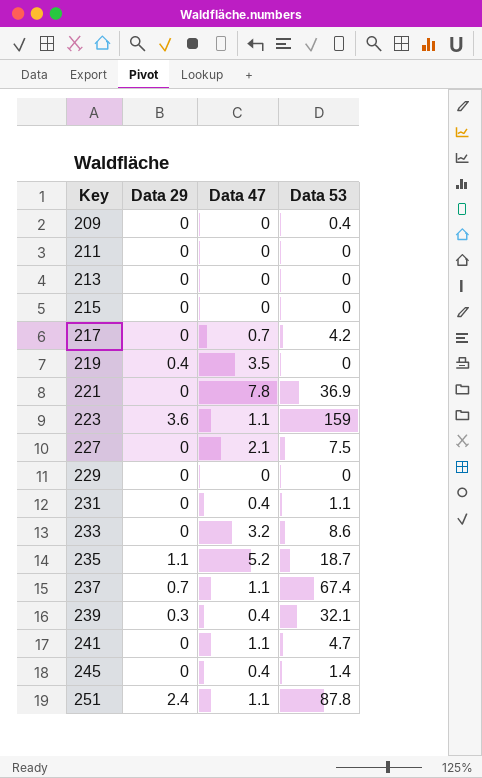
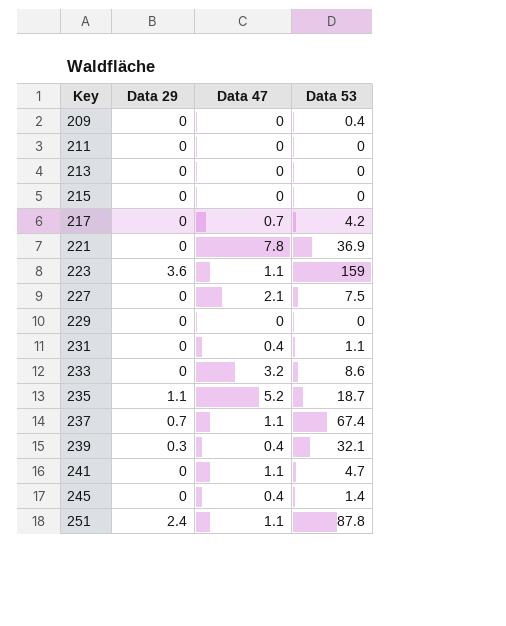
row 219: 0.4 | 3.5 | 0 -> none

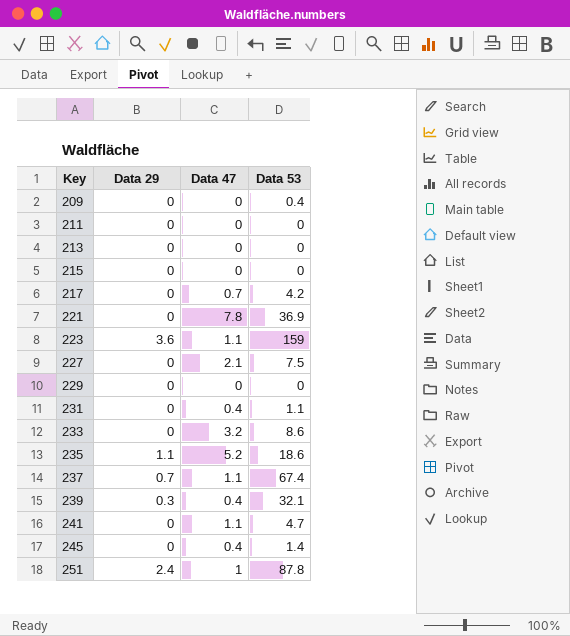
235 | Data 53: 18.7 -> 18.6
251 | Data 47: 1.1 -> 1

